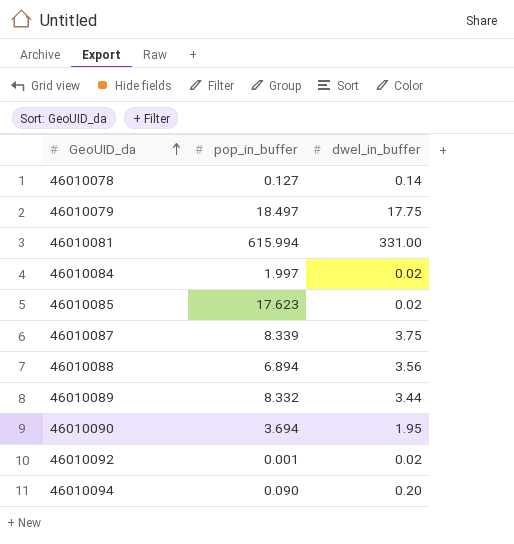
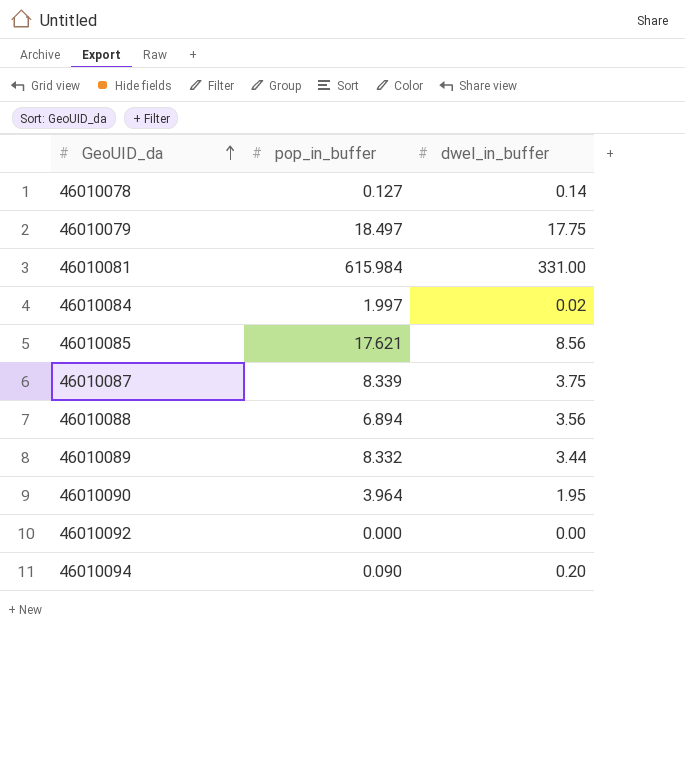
46010081 | pop_in_buffer: 615.994 -> 615.984
46010085 | pop_in_buffer: 17.623 -> 17.621
46010085 | dwel_in_buffer: 0.02 -> 8.56
46010090 | pop_in_buffer: 3.694 -> 3.964
46010092 | pop_in_buffer: 0.001 -> 0.000
46010092 | dwel_in_buffer: 0.02 -> 0.00

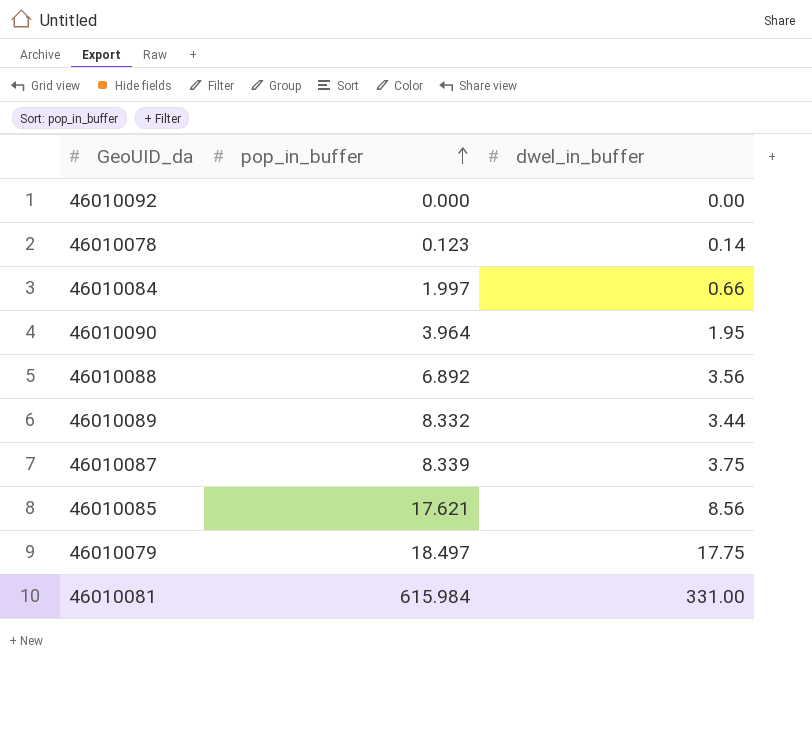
row order: GeoUID_da ascending -> pop_in_buffer ascending
row 46010094: 0.090 | 0.20 -> none
46010078 | pop_in_buffer: 0.127 -> 0.123
46010084 | dwel_in_buffer: 0.02 -> 0.66
46010088 | pop_in_buffer: 6.894 -> 6.892

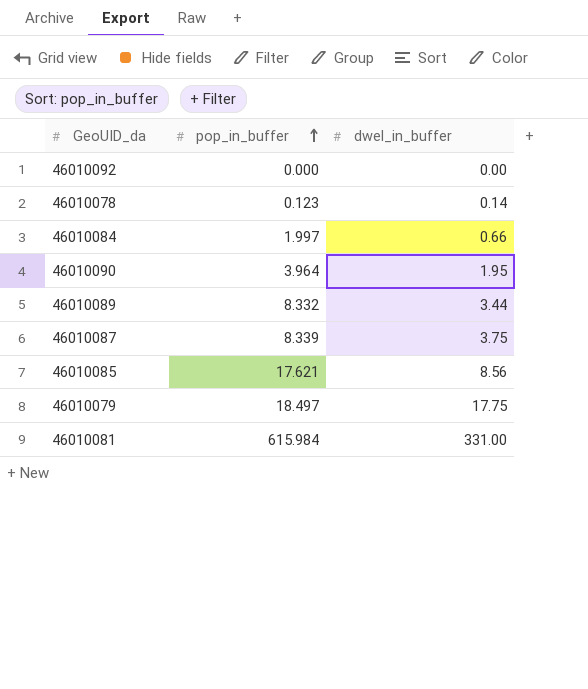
row 46010088: 6.892 | 3.56 -> none

